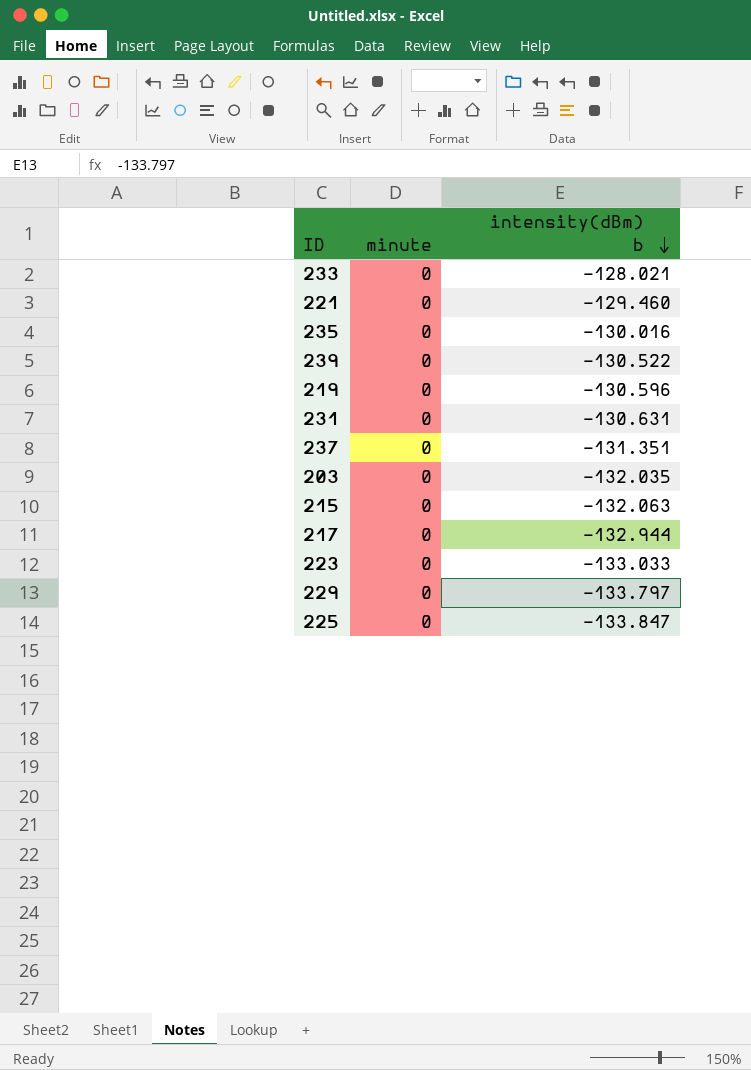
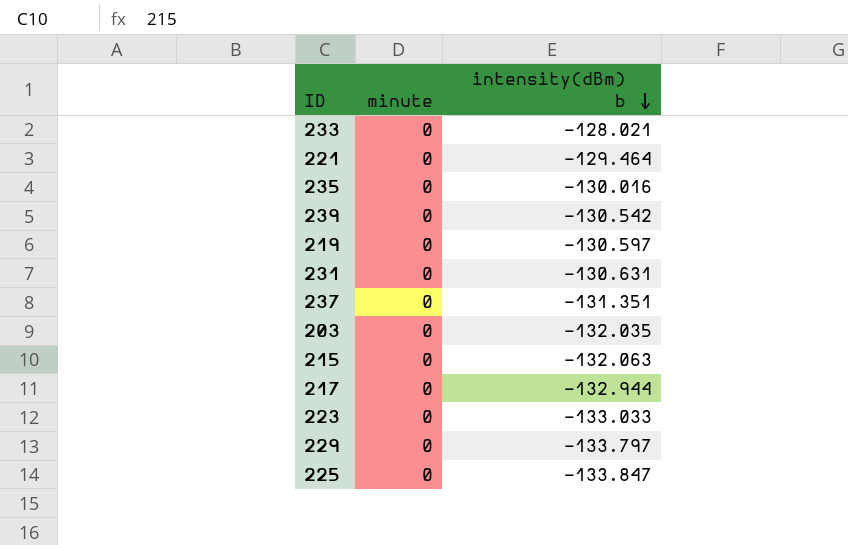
221 | intensity(dBm) b: -129.460 -> -129.464
239 | intensity(dBm) b: -130.522 -> -130.542
219 | intensity(dBm) b: -130.596 -> -130.597

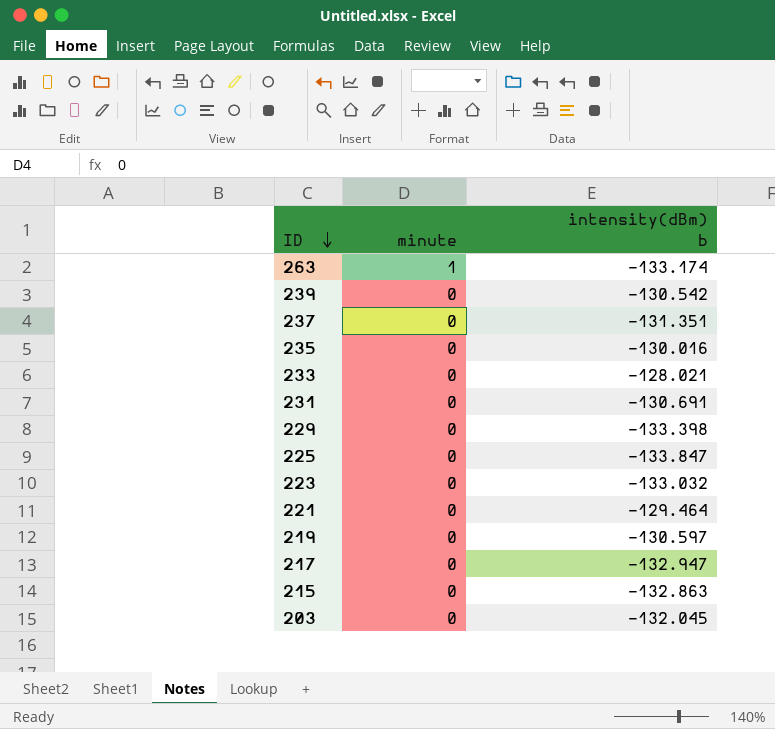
row order: intensity(dBm) b descending -> ID descending
row 263: none -> 1 | -133.174
231 | intensity(dBm) b: -130.631 -> -130.691
229 | intensity(dBm) b: -133.797 -> -133.398
223 | intensity(dBm) b: -133.033 -> -133.032
217 | intensity(dBm) b: -132.944 -> -132.947
215 | intensity(dBm) b: -132.063 -> -132.863
203 | intensity(dBm) b: -132.035 -> -132.045

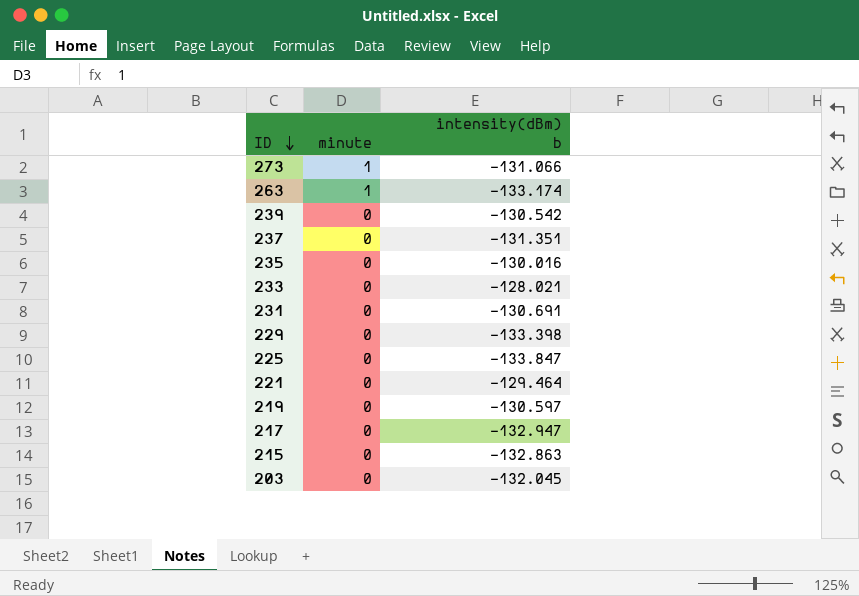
row 223: 0 | -133.032 -> none
row 273: none -> 1 | -131.066

